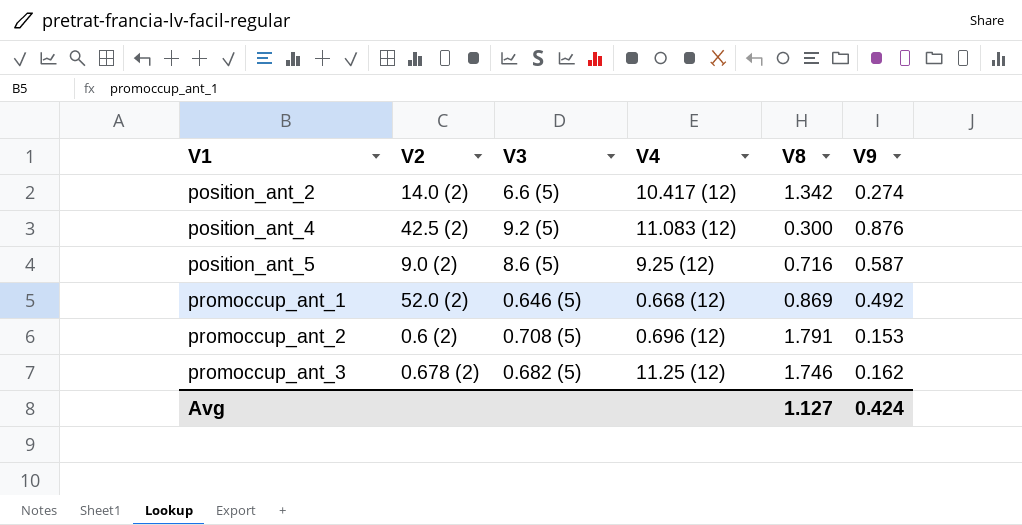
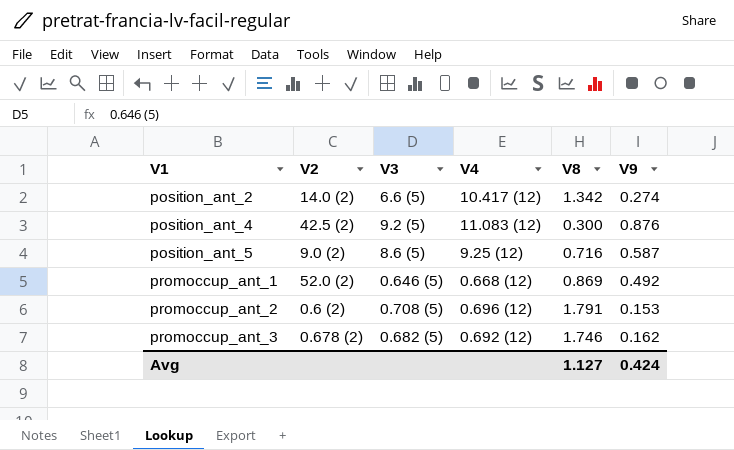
promoccup_ant_3 | V4: 11.25 (12) -> 0.692 (12)

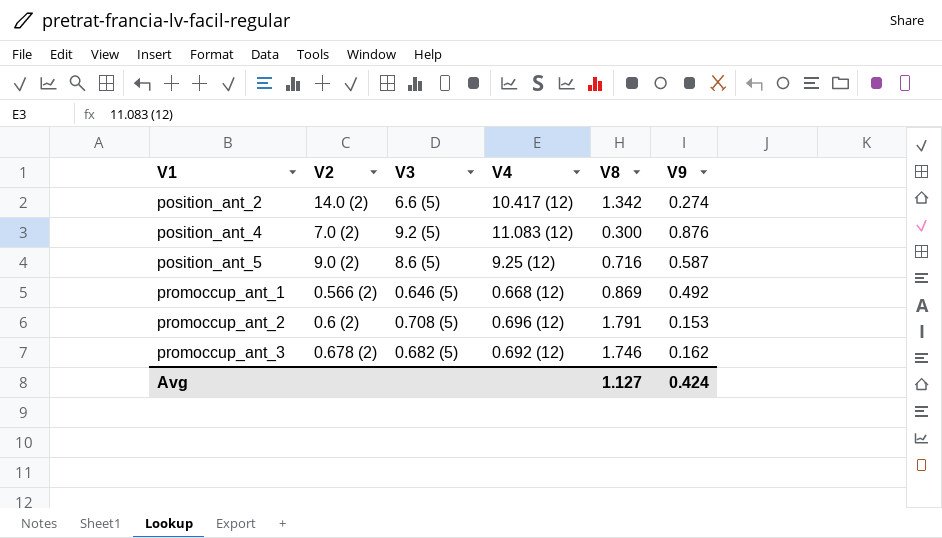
position_ant_4 | V2: 42.5 (2) -> 7.0 (2)
promoccup_ant_1 | V2: 52.0 (2) -> 0.566 (2)

